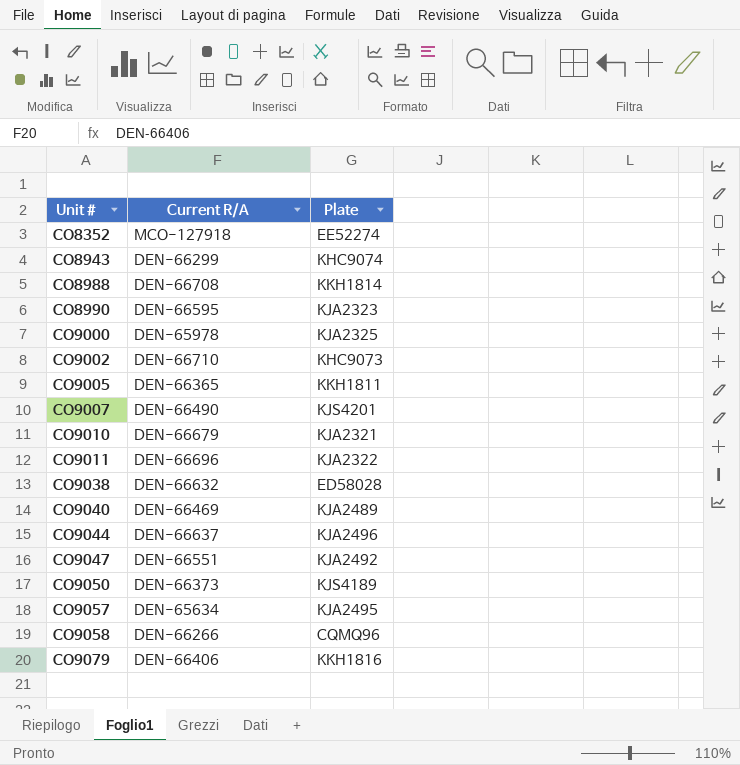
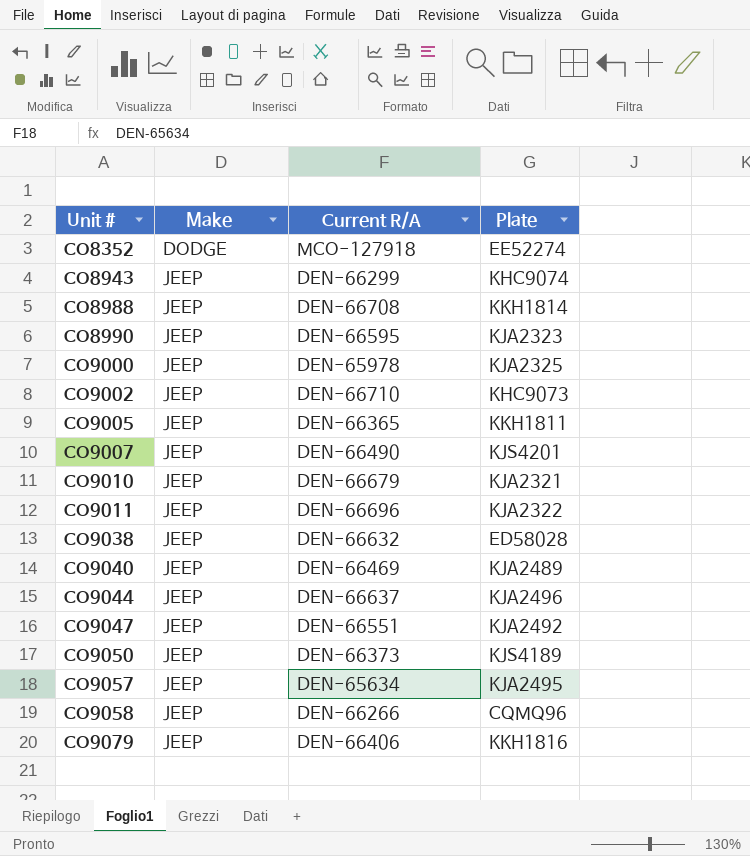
column Make | position: none -> 2

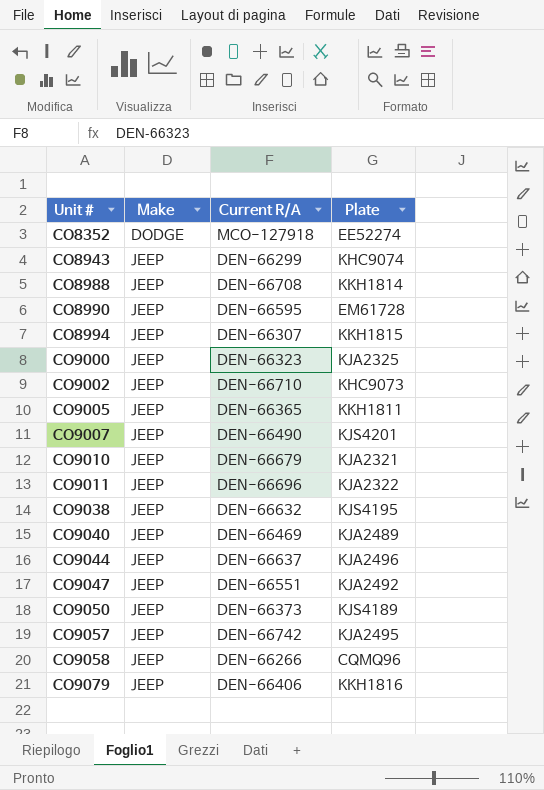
CO8990 | Plate: KJA2323 -> EM61728
row CO8994: none -> JEEP | DEN-66307 | KKH1815
CO9000 | Current R/A: DEN-65978 -> DEN-66323
CO9038 | Plate: ED58028 -> KJS4195
CO9057 | Current R/A: DEN-65634 -> DEN-66742

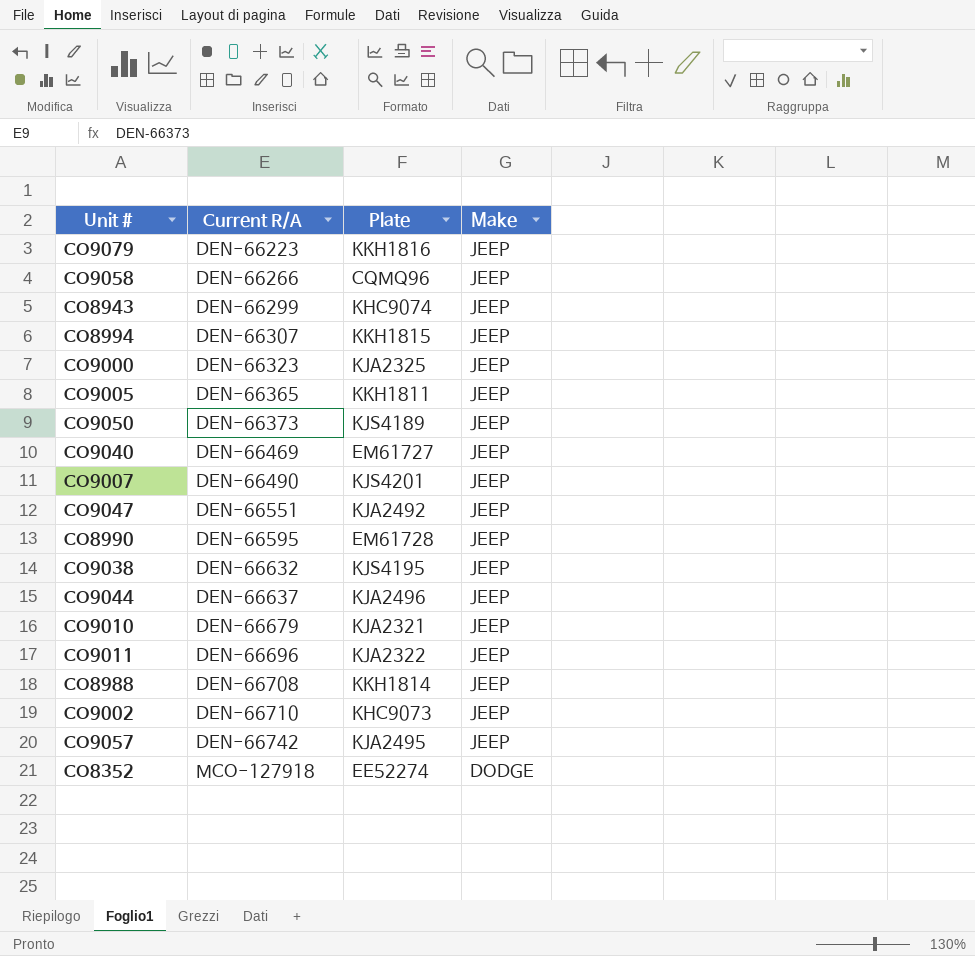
row order: Unit # ascending -> Current R/A ascending
column Make | position: 2 -> 4
CO9079 | Current R/A: DEN-66406 -> DEN-66223
CO9040 | Plate: KJA2489 -> EM61727

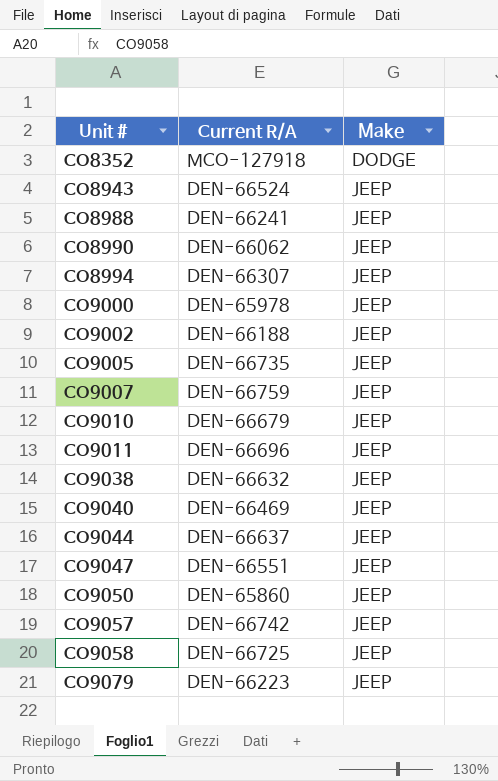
row order: Current R/A ascending -> Unit # ascending
column Plate | position: 3 -> none
CO8943 | Current R/A: DEN-66299 -> DEN-66524
CO8988 | Current R/A: DEN-66708 -> DEN-66241
CO8990 | Current R/A: DEN-66595 -> DEN-66062
CO9000 | Current R/A: DEN-66323 -> DEN-65978
CO9002 | Current R/A: DEN-66710 -> DEN-66188
CO9005 | Current R/A: DEN-66365 -> DEN-66735
CO9007 | Current R/A: DEN-66490 -> DEN-66759
CO9050 | Current R/A: DEN-66373 -> DEN-65860
CO9058 | Current R/A: DEN-66266 -> DEN-66725

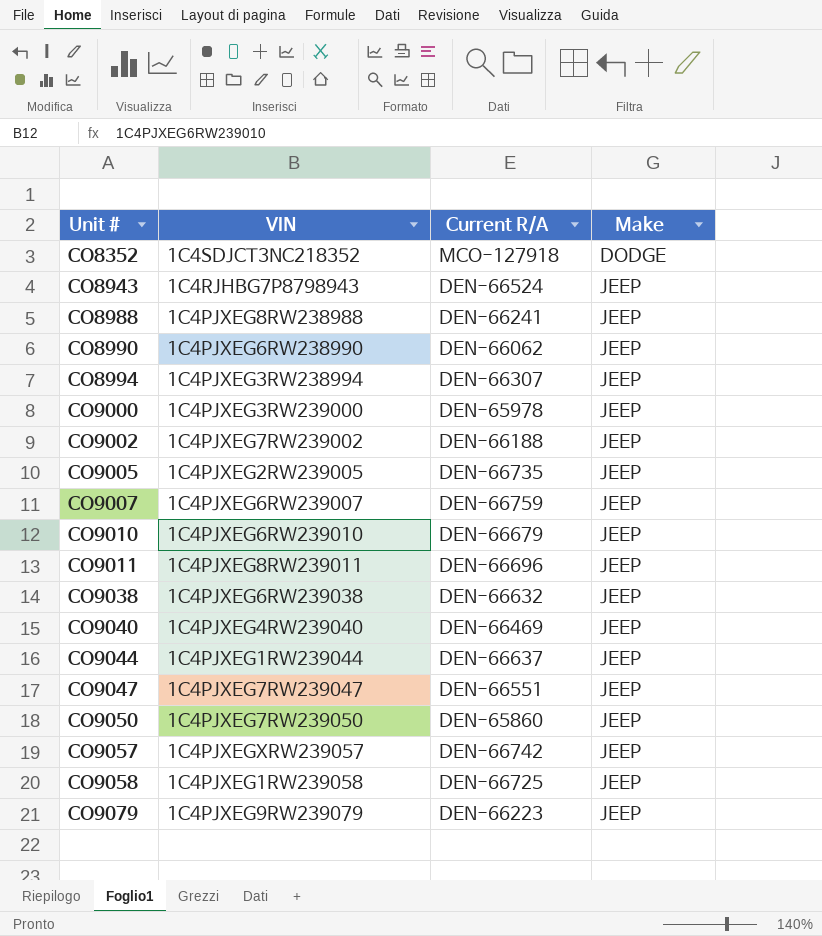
column VIN | position: none -> 2

